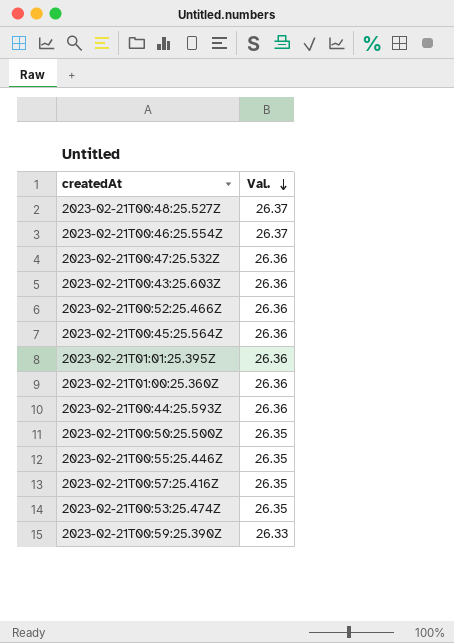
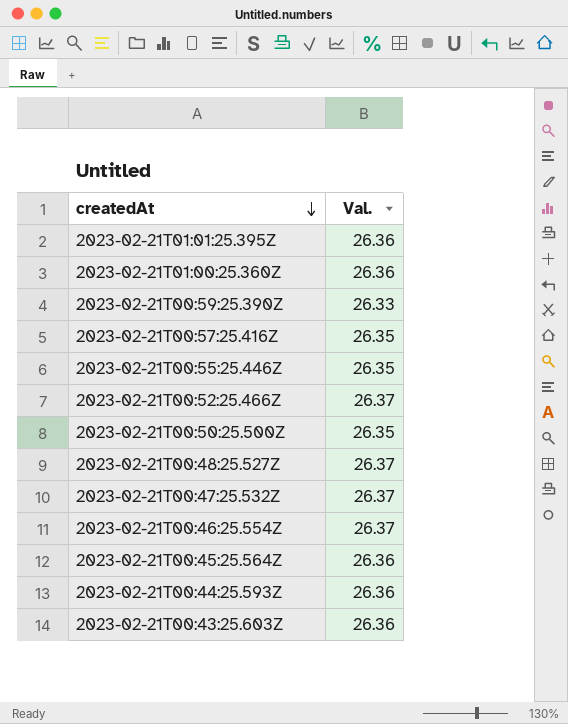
row order: Val. descending -> createdAt descending
row 2023-02-21T00:53:25.474Z: 26.35 -> none
2023-02-21T00:52:25.466Z | Val.: 26.36 -> 26.37
2023-02-21T00:47:25.532Z | Val.: 26.36 -> 26.37

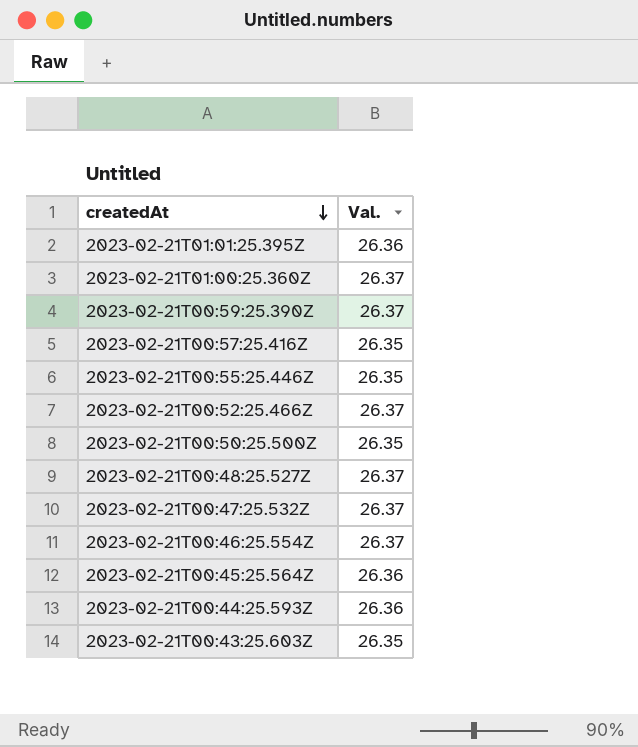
2023-02-21T01:00:25.360Z | Val.: 26.36 -> 26.37
2023-02-21T00:59:25.390Z | Val.: 26.33 -> 26.37
2023-02-21T00:43:25.603Z | Val.: 26.36 -> 26.35

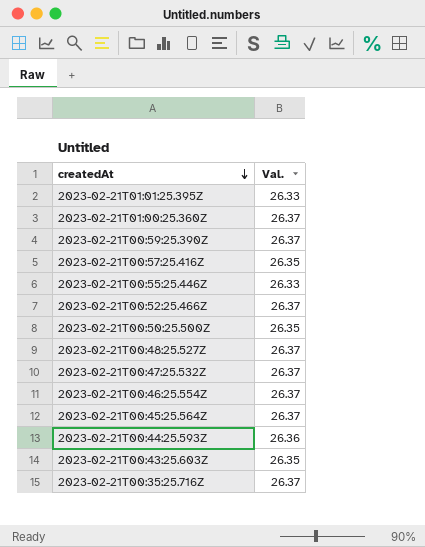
2023-02-21T01:01:25.395Z | Val.: 26.36 -> 26.33
2023-02-21T00:55:25.446Z | Val.: 26.35 -> 26.33
2023-02-21T00:45:25.564Z | Val.: 26.36 -> 26.37
row 2023-02-21T00:35:25.716Z: none -> 26.37

